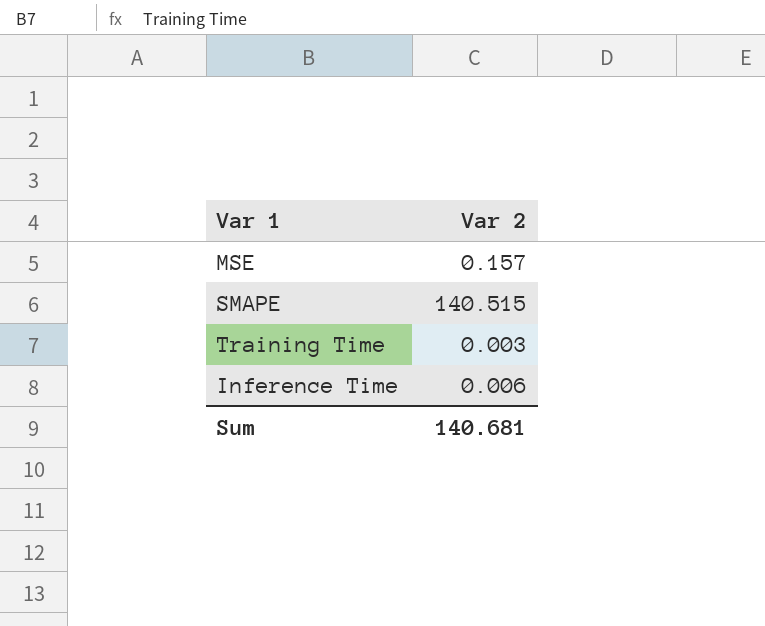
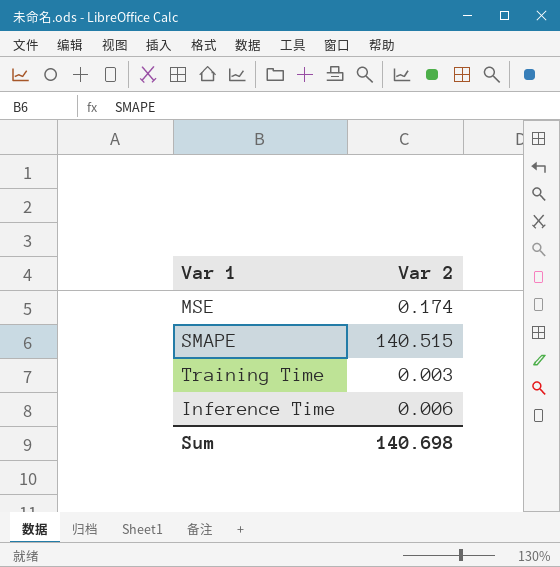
MSE | Var 2: 0.157 -> 0.174
Sum | Var 2: 140.681 -> 140.698

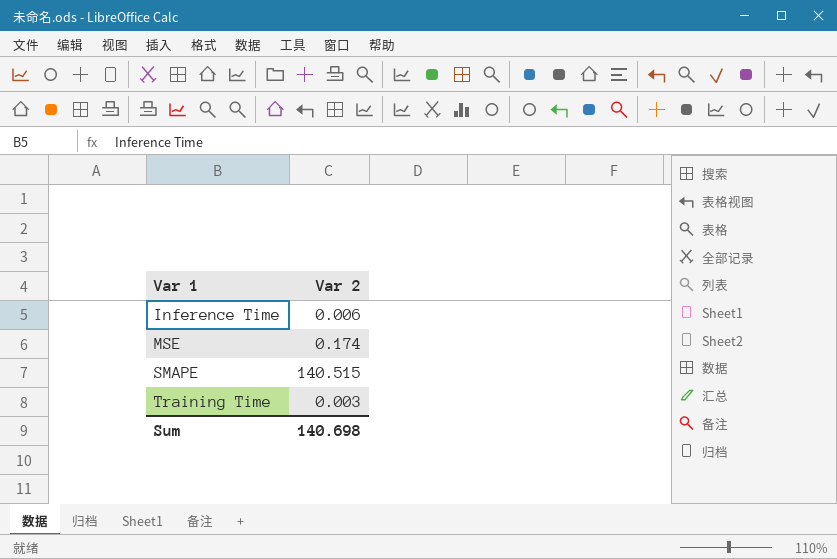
row order: none -> Var 1 ascending

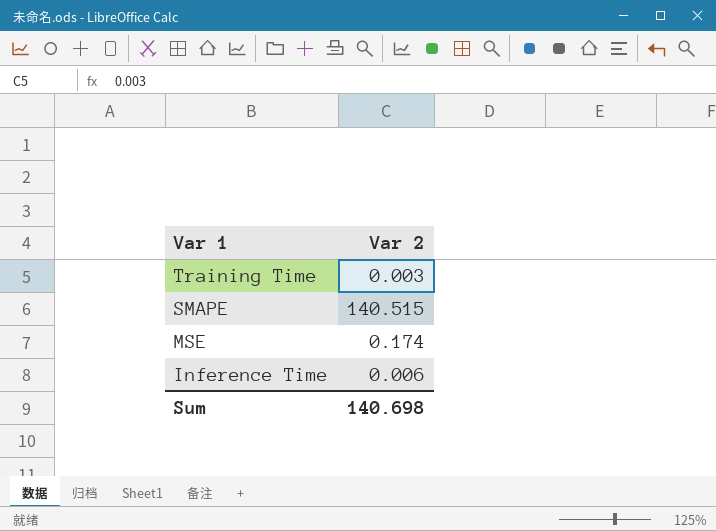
row order: Var 1 ascending -> Var 1 descending

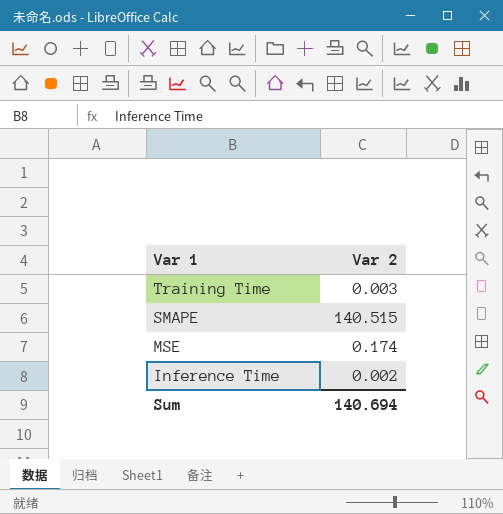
Inference Time | Var 2: 0.006 -> 0.002
Sum | Var 2: 140.698 -> 140.694

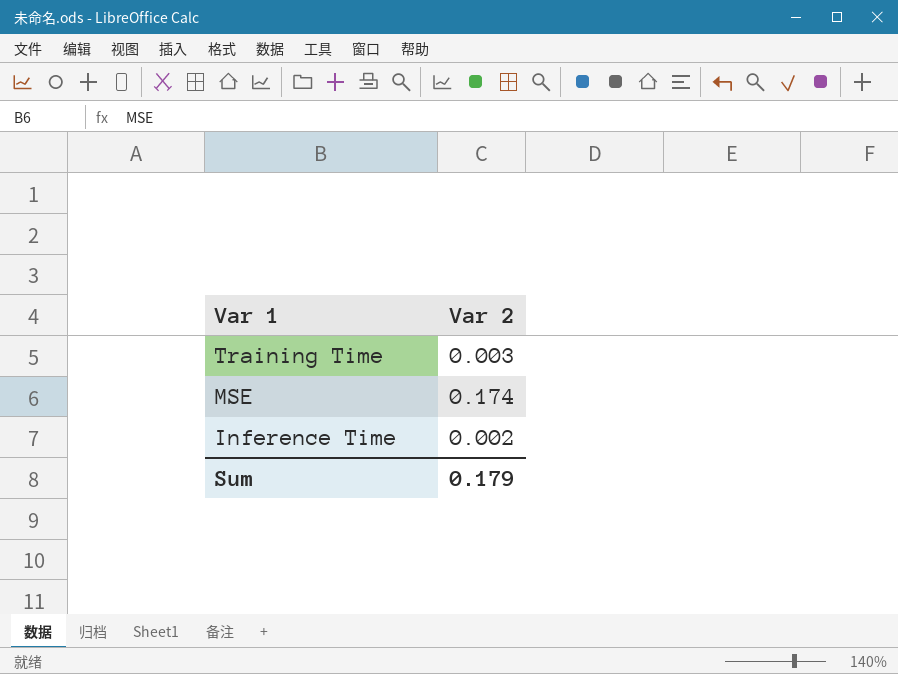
row SMAPE: 140.515 -> none
Sum | Var 2: 140.694 -> 0.179

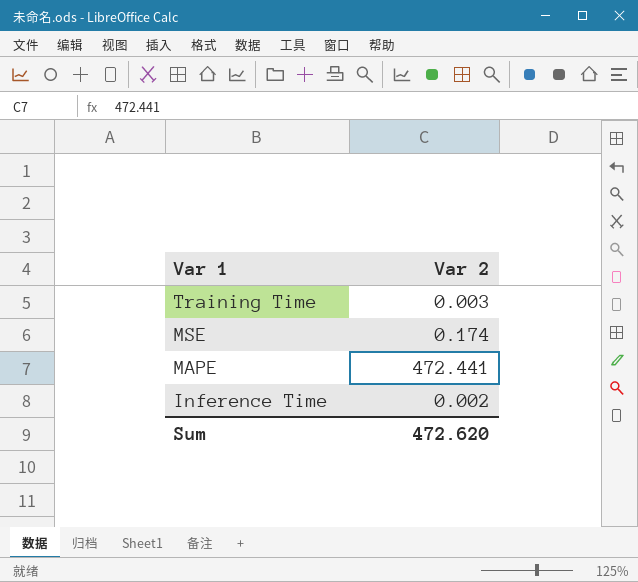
row MAPE: none -> 472.441
Sum | Var 2: 0.179 -> 472.620

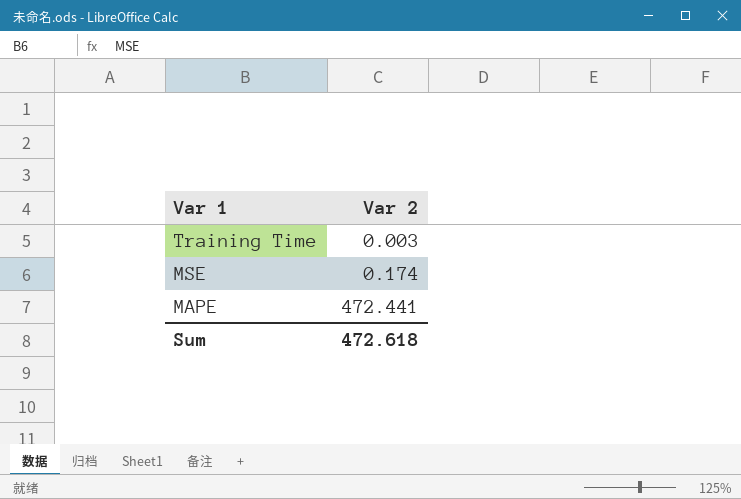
row Inference Time: 0.002 -> none
Sum | Var 2: 472.620 -> 472.618

